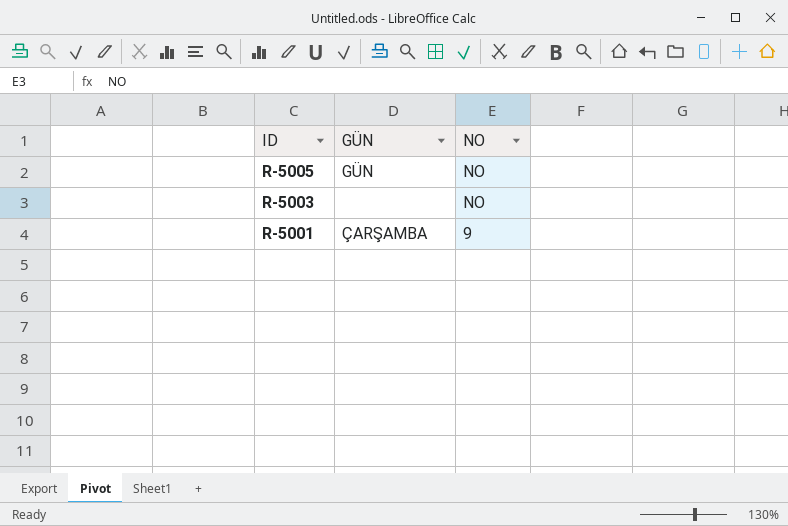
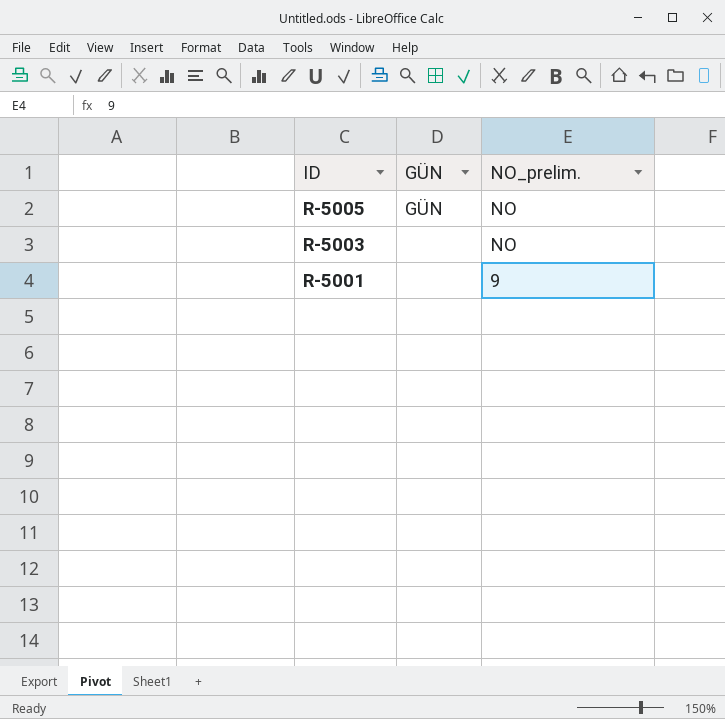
column name: NO -> NO_prelim.
R-5001 | GÜN: ÇARŞAMBA -> none

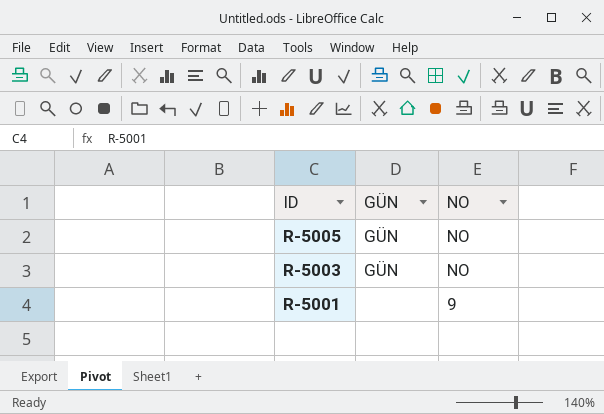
column name: NO_prelim. -> NO
R-5003 | GÜN: none -> GÜN

